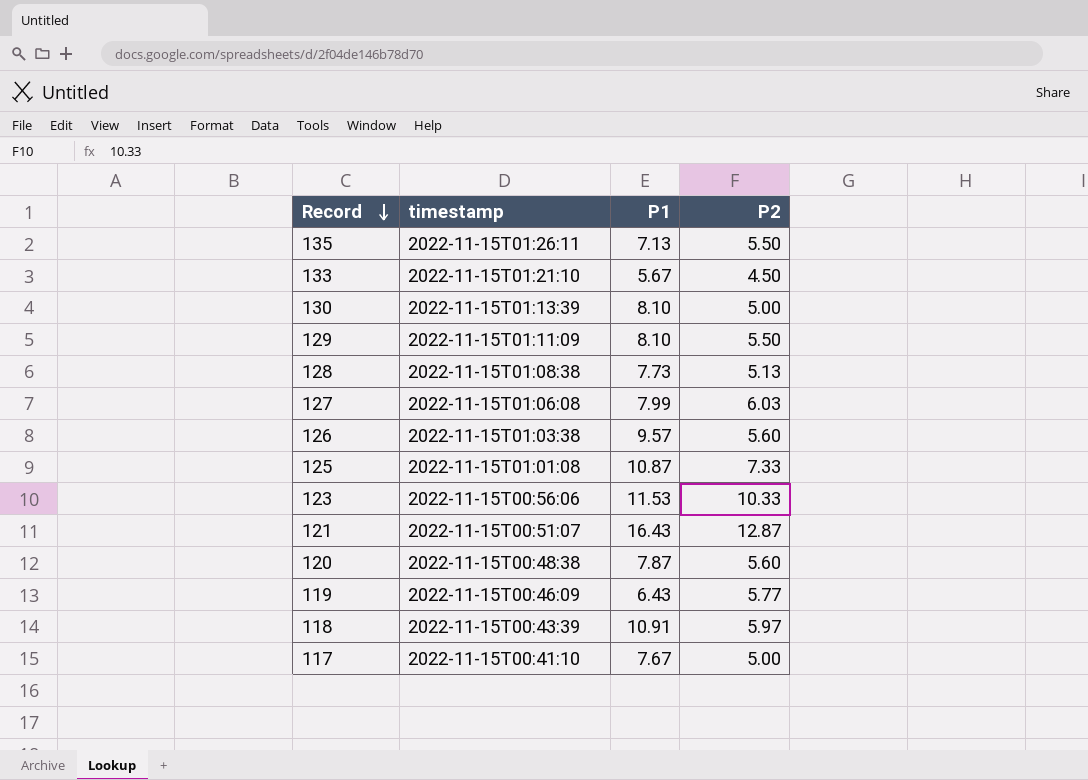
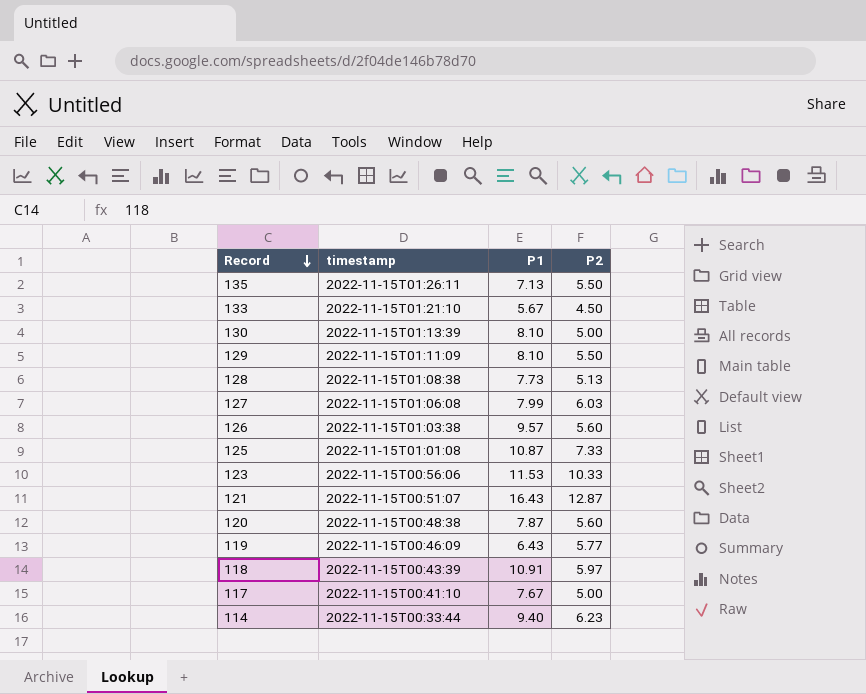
row 114: none -> 2022-11-15T00:33:44 | 9.40 | 6.23

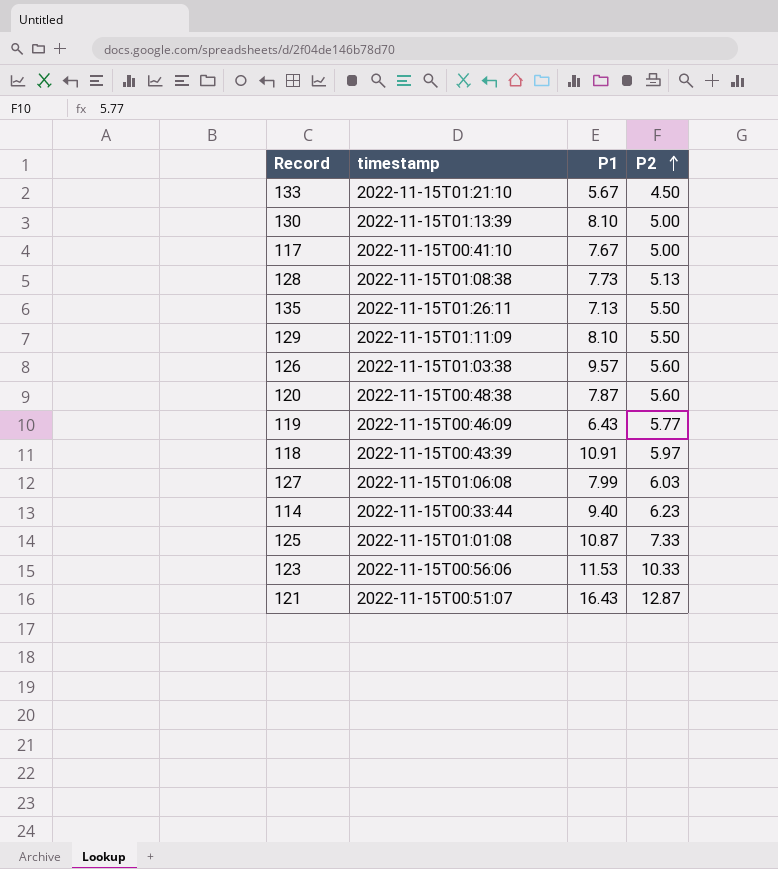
row order: Record descending -> P2 ascending

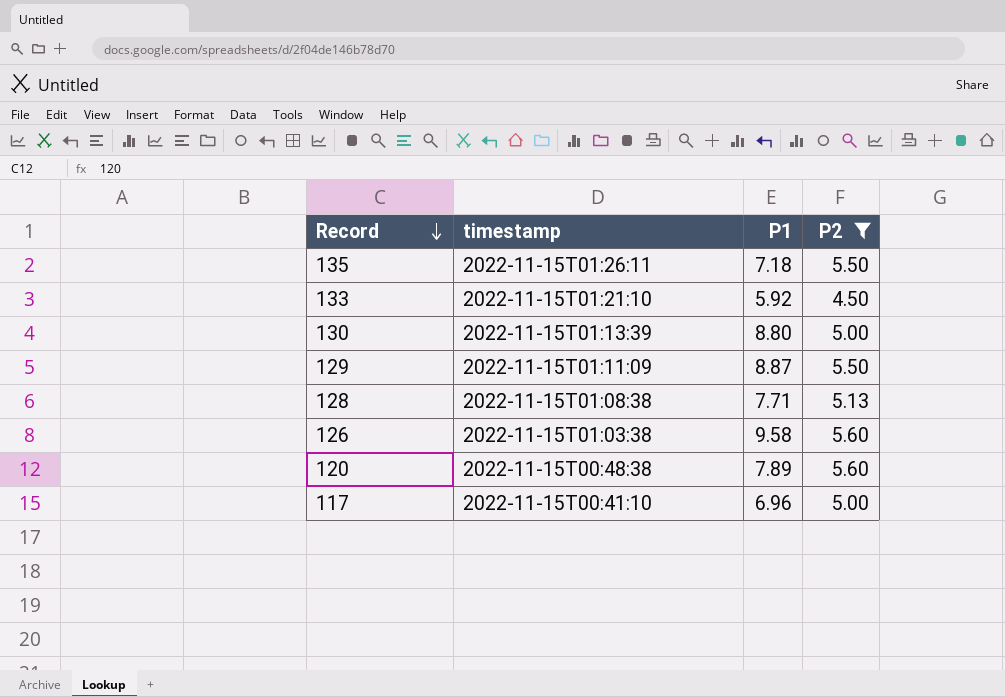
filter: none -> P2 <= 5.60
row order: P2 ascending -> Record descending
135 | P1: 7.13 -> 7.18
133 | P1: 5.67 -> 5.92
130 | P1: 8.10 -> 8.80
129 | P1: 8.10 -> 8.87
128 | P1: 7.73 -> 7.71
126 | P1: 9.57 -> 9.58
120 | P1: 7.87 -> 7.89
117 | P1: 7.67 -> 6.96

